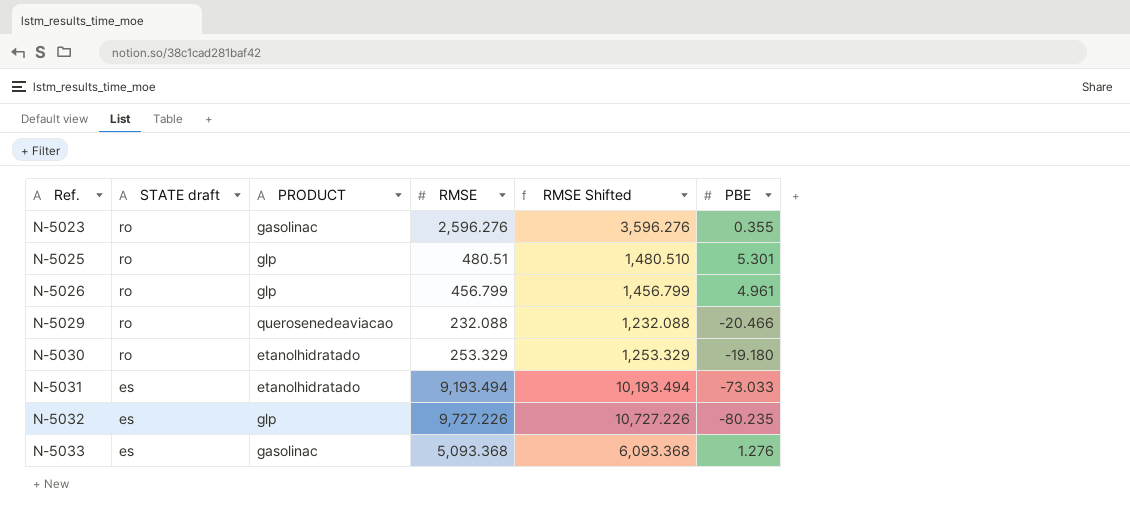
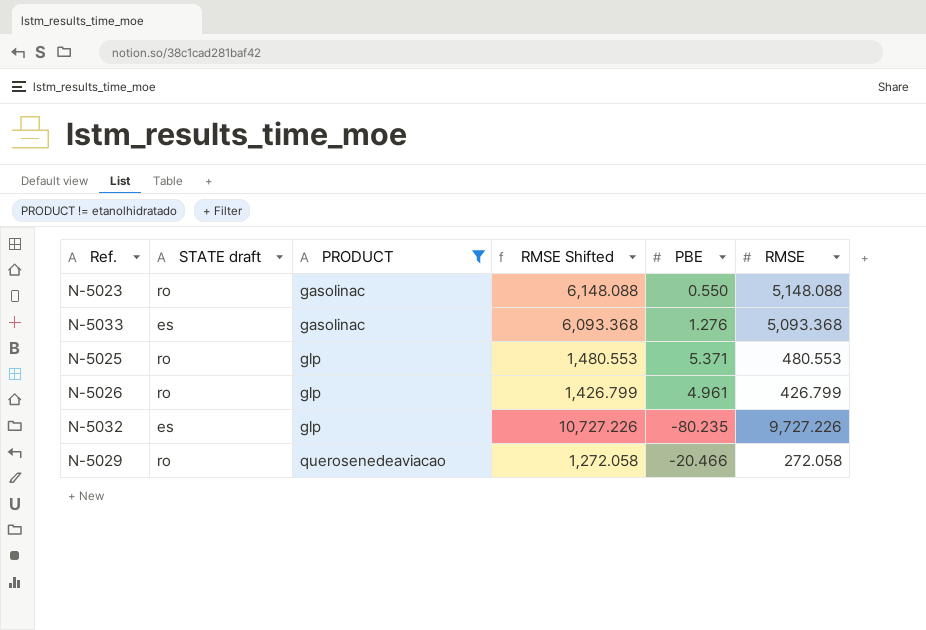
filter: none -> PRODUCT != etanolhidratado
row order: Ref. ascending -> PRODUCT ascending
column RMSE | position: 4 -> 6
N-5023 | RMSE Shifted: 3,596.276 -> 6,148.088
N-5023 | PBE: 0.355 -> 0.550
N-5023 | RMSE: 2,596.276 -> 5,148.088
N-5025 | RMSE Shifted: 1,480.510 -> 1,480.553
N-5025 | PBE: 5.301 -> 5.371
N-5025 | RMSE: 480.51 -> 480.553
N-5026 | RMSE Shifted: 1,456.799 -> 1,426.799
N-5026 | RMSE: 456.799 -> 426.799
N-5029 | RMSE Shifted: 1,232.088 -> 1,272.058
N-5029 | RMSE: 232.088 -> 272.058

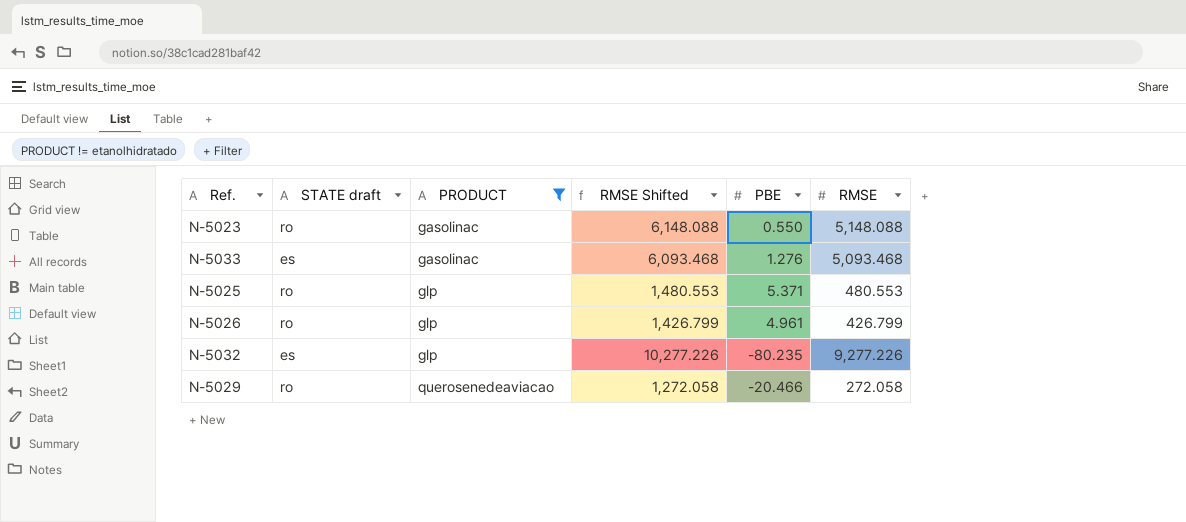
N-5033 | RMSE Shifted: 6,093.368 -> 6,093.468
N-5033 | RMSE: 5,093.368 -> 5,093.468
N-5032 | RMSE Shifted: 10,727.226 -> 10,277.226
N-5032 | RMSE: 9,727.226 -> 9,277.226

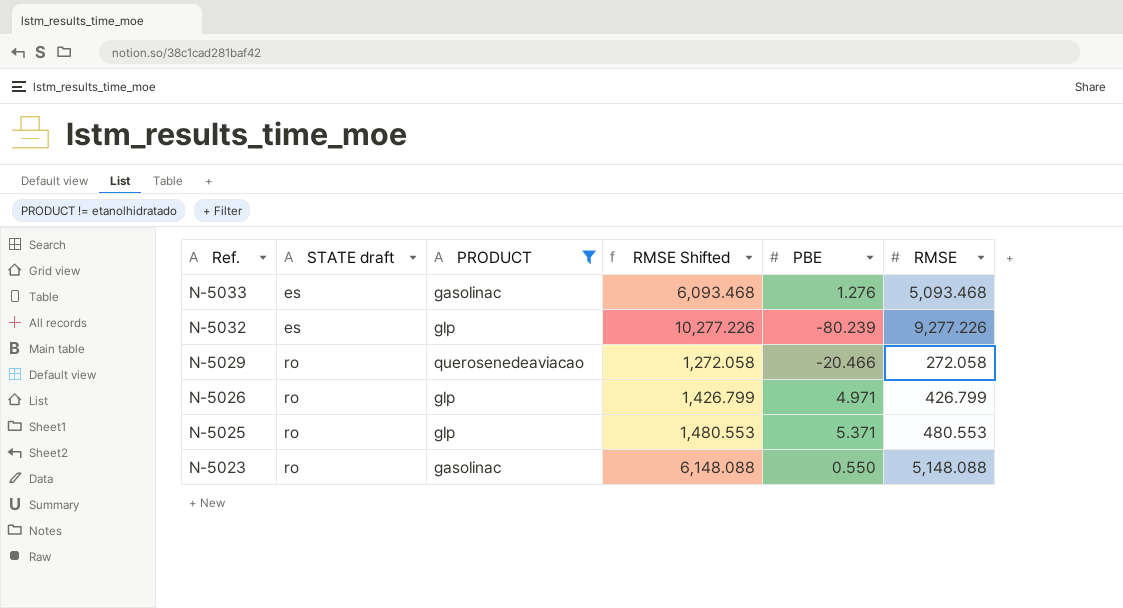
row order: PRODUCT ascending -> Ref. descending
N-5032 | PBE: -80.235 -> -80.239
N-5026 | PBE: 4.961 -> 4.971

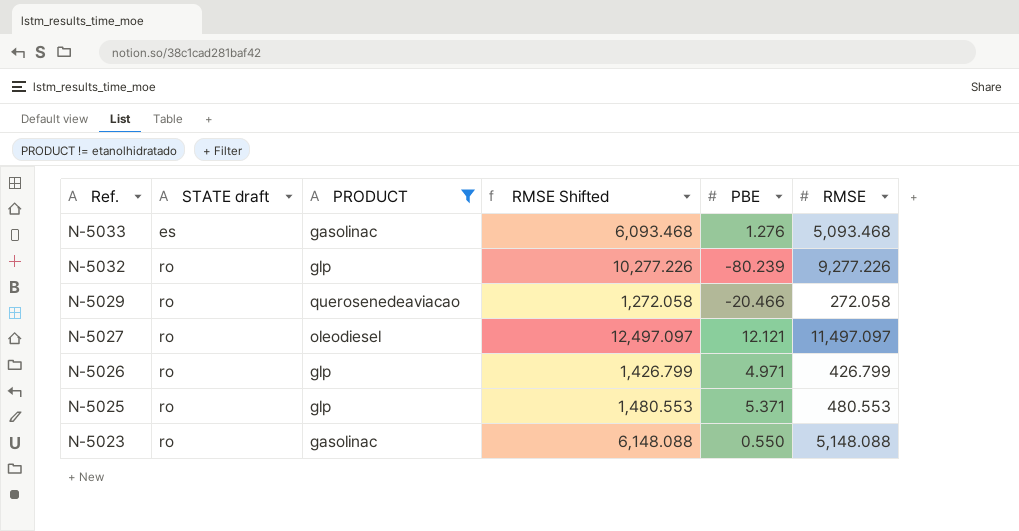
N-5032 | STATE draft: es -> ro
row N-5027: none -> ro | oleodiesel | 12,497.097 | 12.121 | 11,497.097

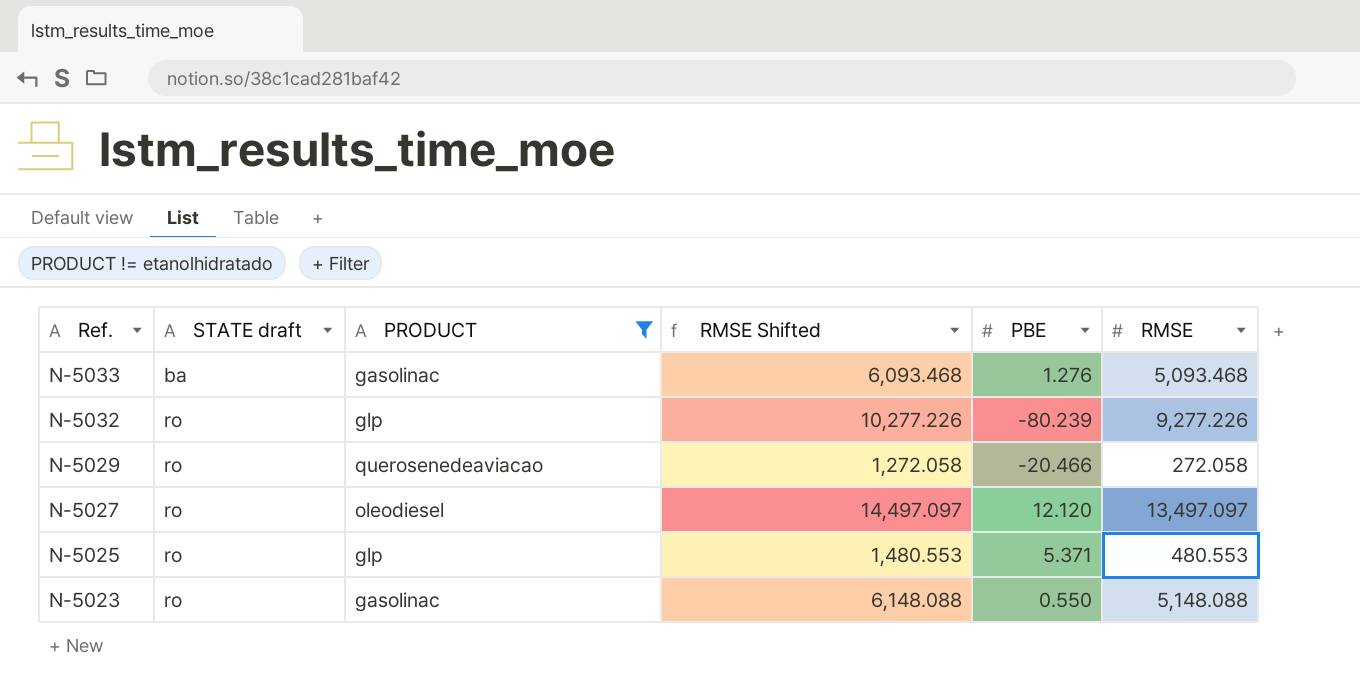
row N-5026: ro | glp | 1,426.799 | 4.971 | 426.799 -> none
N-5033 | STATE draft: es -> ba
N-5027 | RMSE Shifted: 12,497.097 -> 14,497.097
N-5027 | PBE: 12.121 -> 12.120
N-5027 | RMSE: 11,497.097 -> 13,497.097

